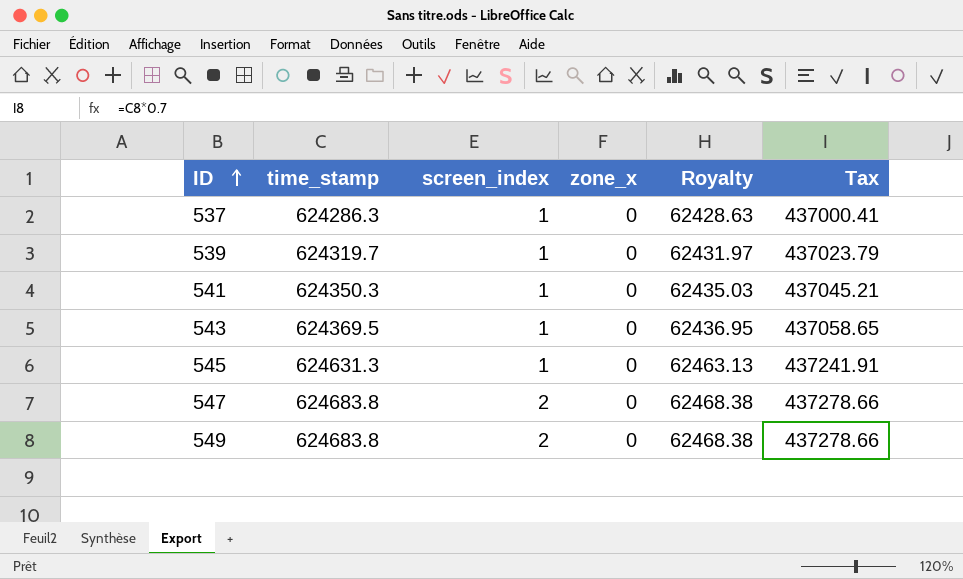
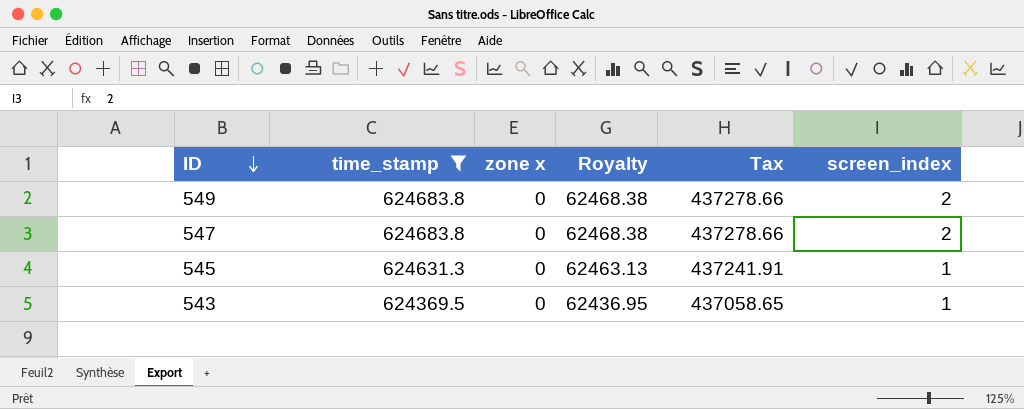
filter: none -> time_stamp >= 624369.5
row order: ID ascending -> ID descending
column name: zone_x -> zone x
column screen_index | position: 3 -> 6

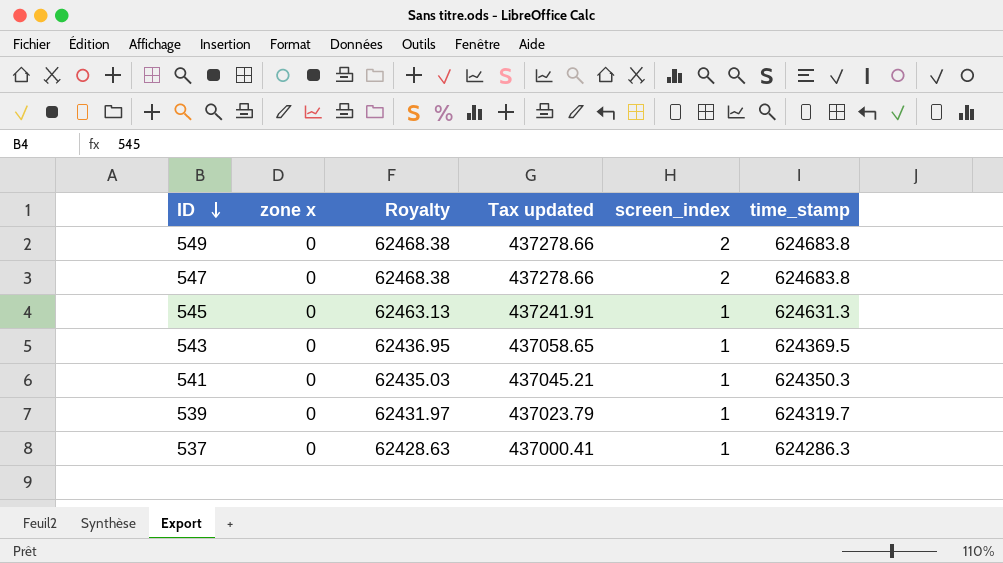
filter: time_stamp >= 624369.5 -> none
column name: Tax -> Tax updated
column time_stamp | position: 2 -> 6

